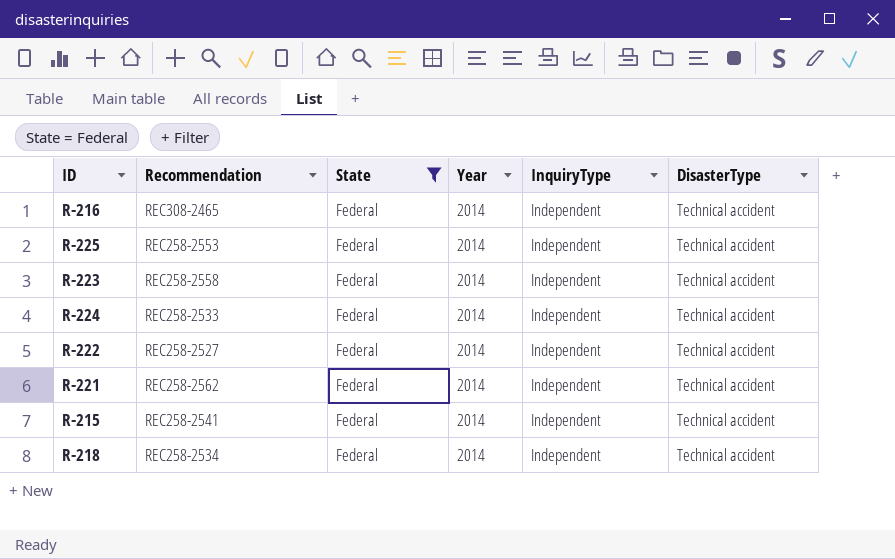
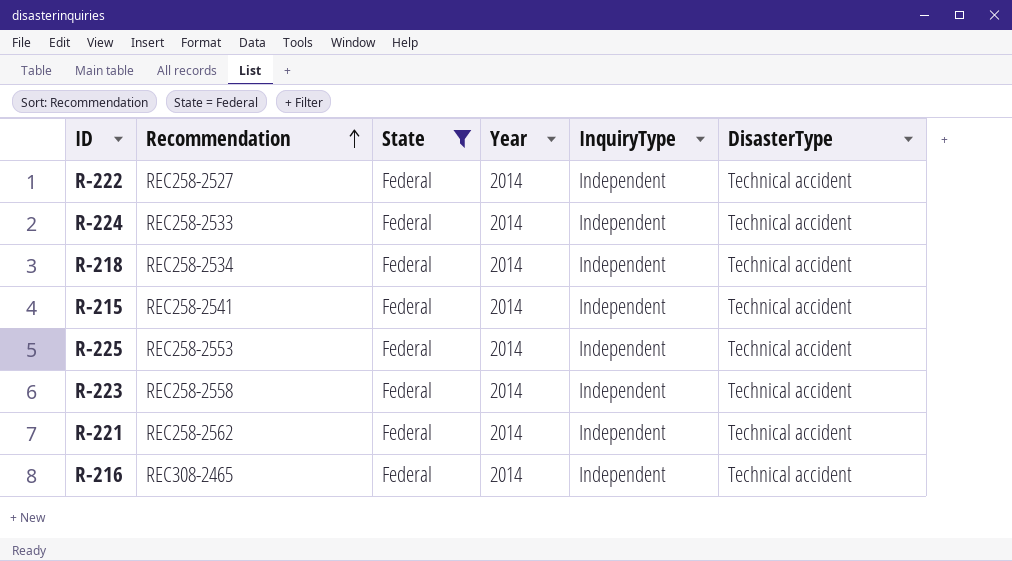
row order: none -> Recommendation ascending

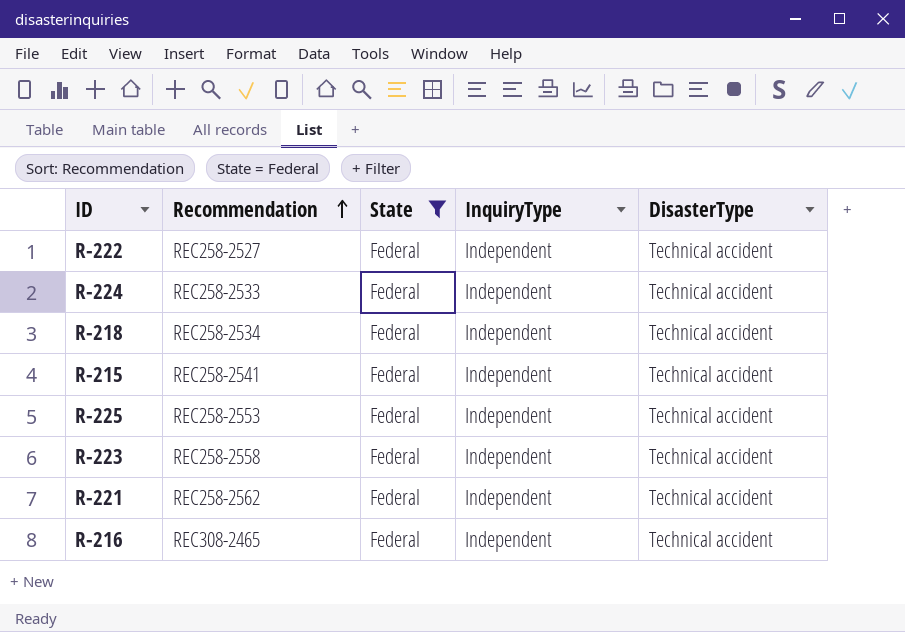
column Year | position: 4 -> none

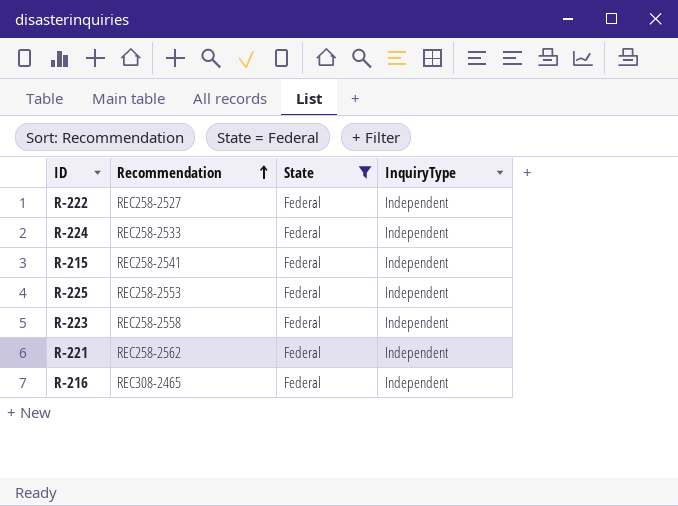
column DisasterType | position: 5 -> none
row R-218: REC258-2534 | Federal | Independent | Technical accident -> none

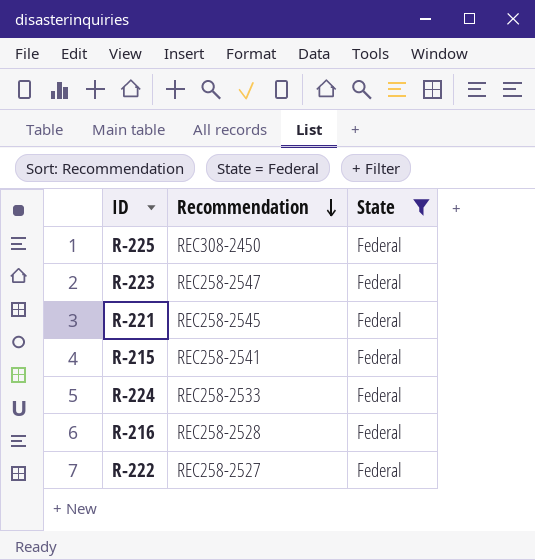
row order: Recommendation ascending -> Recommendation descending
column InquiryType | position: 4 -> none
R-225 | Recommendation: REC258-2553 -> REC308-2450
R-223 | Recommendation: REC258-2558 -> REC258-2547
R-221 | Recommendation: REC258-2562 -> REC258-2545
R-216 | Recommendation: REC308-2465 -> REC258-2528

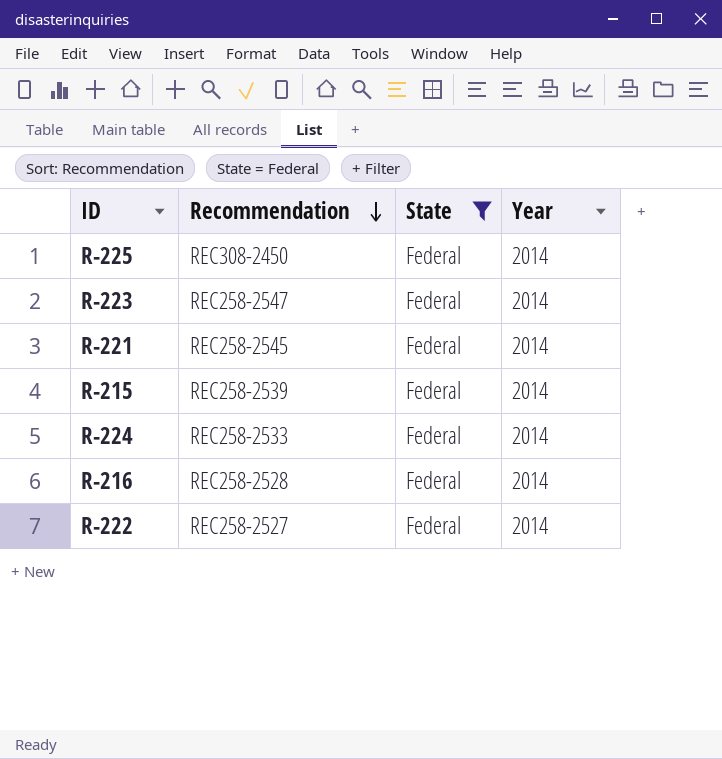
column Year | position: none -> 4
R-215 | Recommendation: REC258-2541 -> REC258-2539

